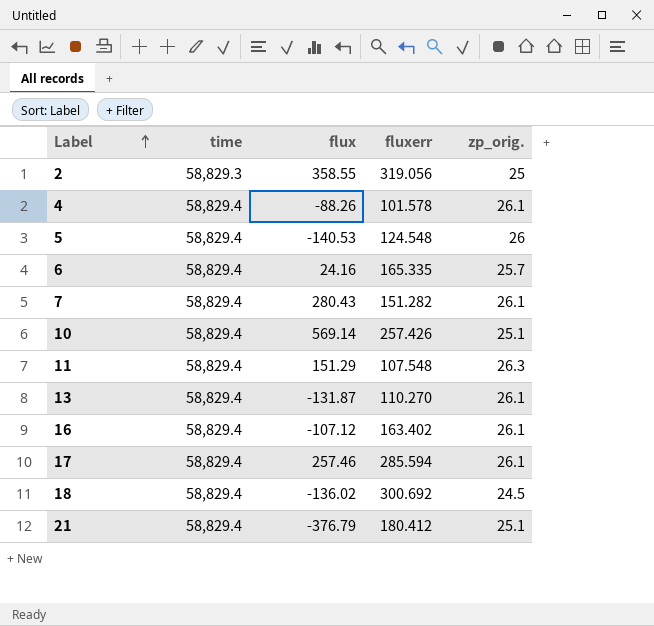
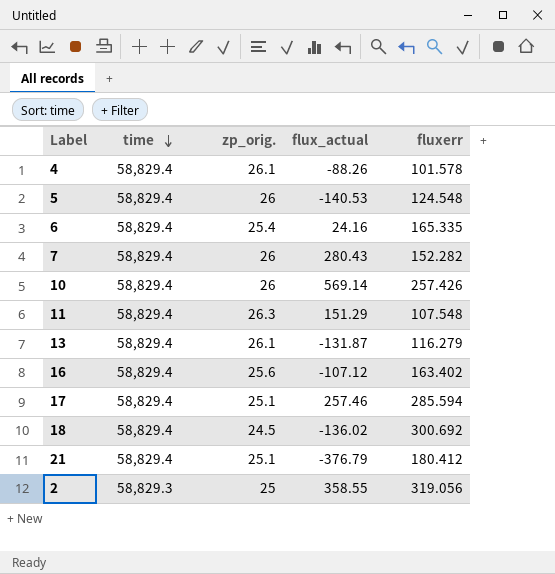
row order: Label ascending -> time descending
column zp_orig. | position: 5 -> 3
column name: flux -> flux_actual
6 | zp_orig.: 25.7 -> 25.4
7 | zp_orig.: 26.1 -> 26
7 | fluxerr: 151.282 -> 152.282
10 | zp_orig.: 25.1 -> 26
13 | fluxerr: 110.270 -> 116.279
16 | zp_orig.: 26.1 -> 25.6
17 | zp_orig.: 26.1 -> 25.1

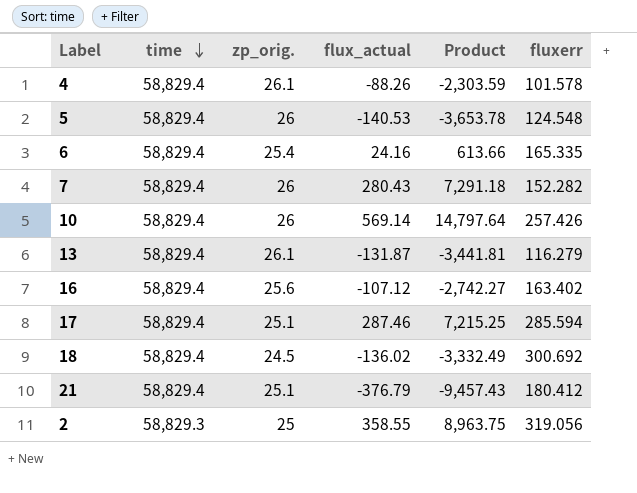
column Product | formula: none -> [zp_orig.] * [flux_actual]
row 11: 58,829.4 | 26.3 | 151.29 | 107.548 -> none
17 | flux_actual: 257.46 -> 287.46

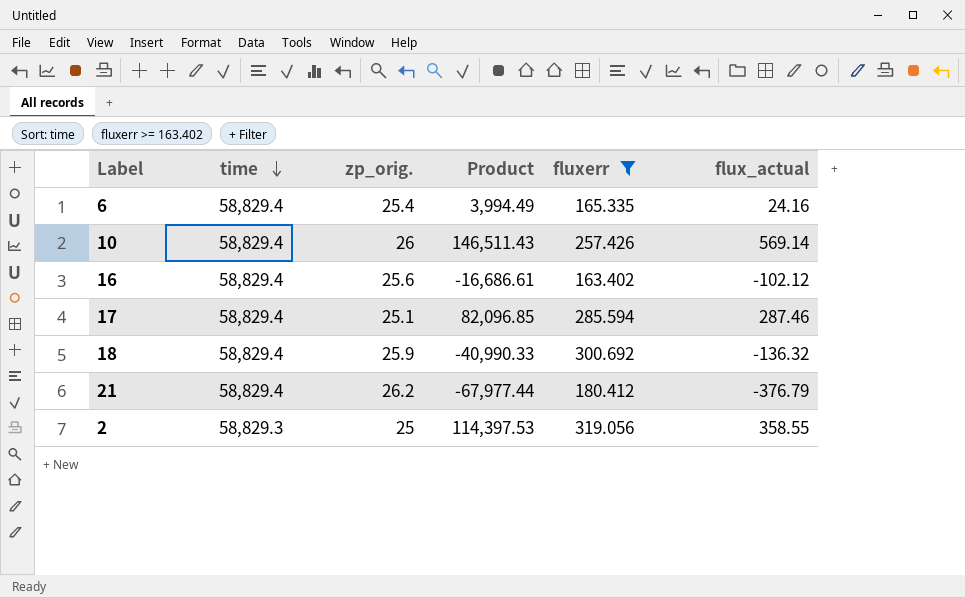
filter: none -> fluxerr >= 163.402
column Product | formula: [zp_orig.] * [flux_actual] -> [fluxerr] * [flux_actual]
column flux_actual | position: 4 -> 6
16 | flux_actual: -107.12 -> -102.12
18 | zp_orig.: 24.5 -> 25.9
18 | flux_actual: -136.02 -> -136.32
21 | zp_orig.: 25.1 -> 26.2

